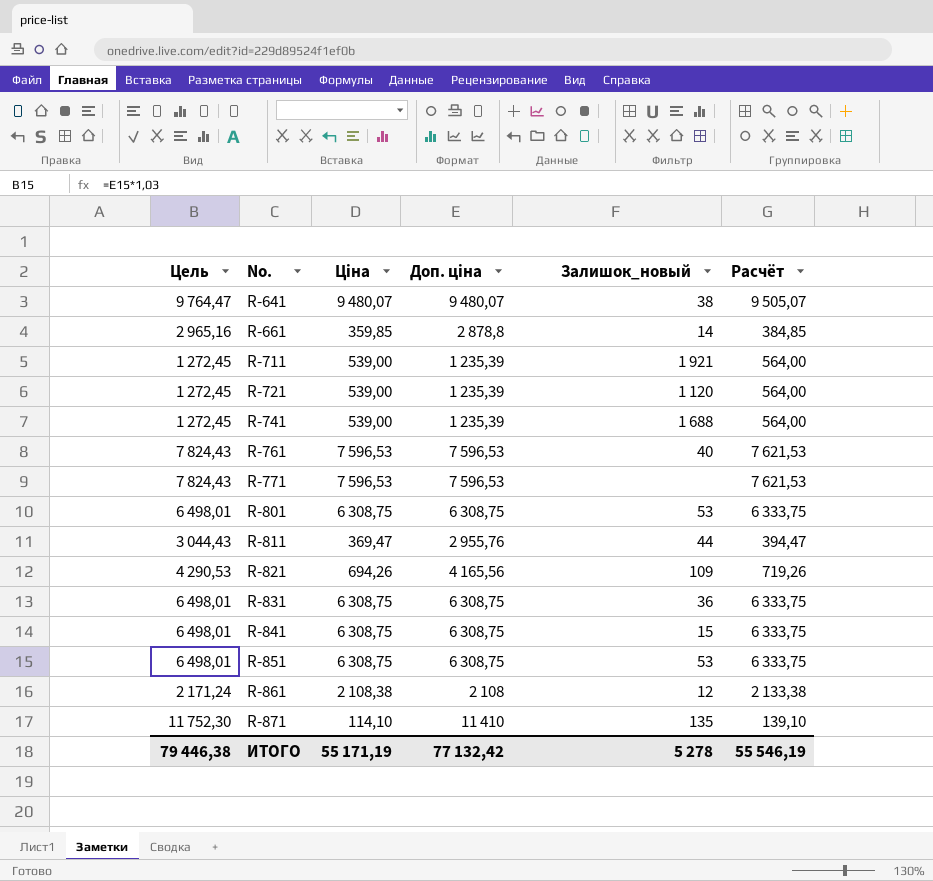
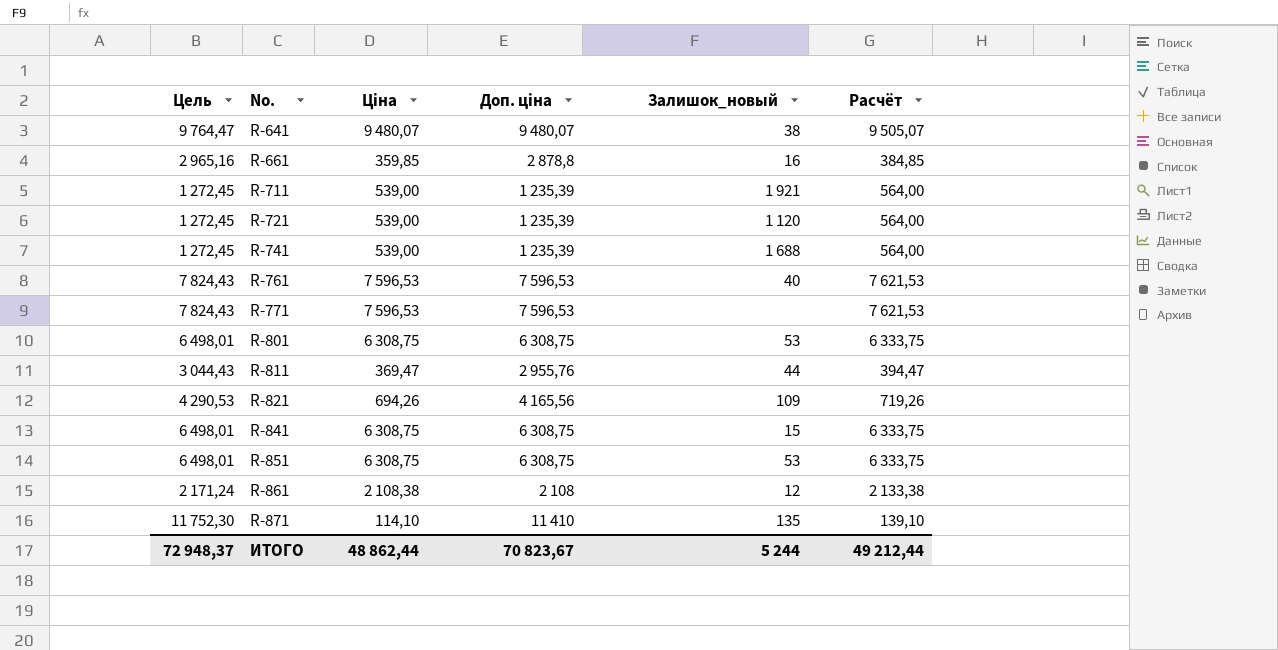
row R-831: 6 498,01 | 6 308,75 | 6 308,75 | 36 | 6 333,75 -> none
R-661 | Залишок_новый: 14 -> 16
ИТОГО | Цель: 79 446,38 -> 72 948,37
ИТОГО | Ціна: 55 171,19 -> 48 862,44
ИТОГО | Доп. ціна: 77 132,42 -> 70 823,67
ИТОГО | Залишок_новый: 5 278 -> 5 244
ИТОГО | Расчёт: 55 546,19 -> 49 212,44

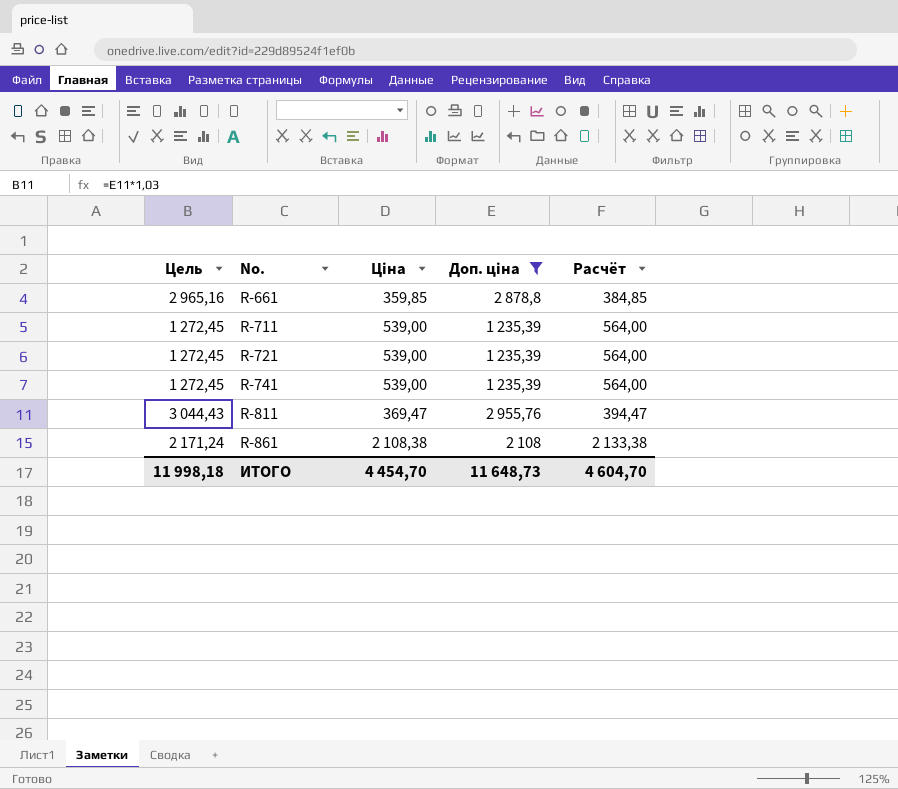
filter: none -> Доп. ціна <= 2 955,76
column Залишок_новый | position: 5 -> none
ИТОГО | Цель: 72 948,37 -> 11 998,18
ИТОГО | Ціна: 48 862,44 -> 4 454,70
ИТОГО | Доп. ціна: 70 823,67 -> 11 648,73
ИТОГО | Расчёт: 49 212,44 -> 4 604,70

